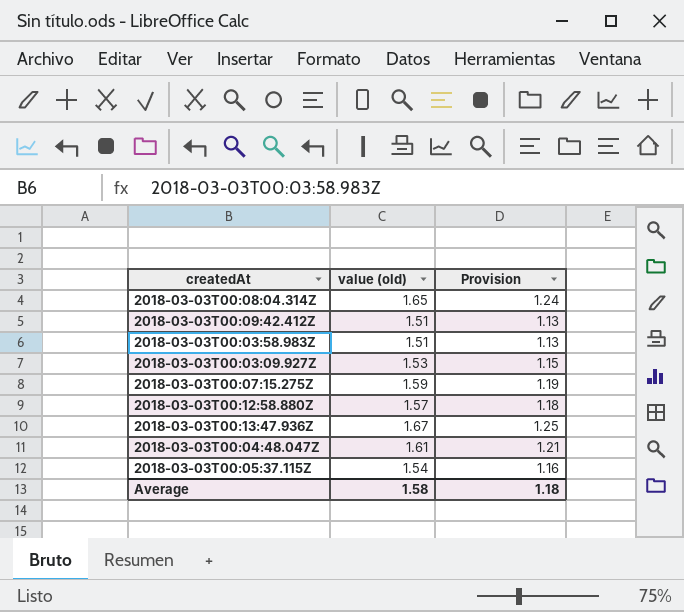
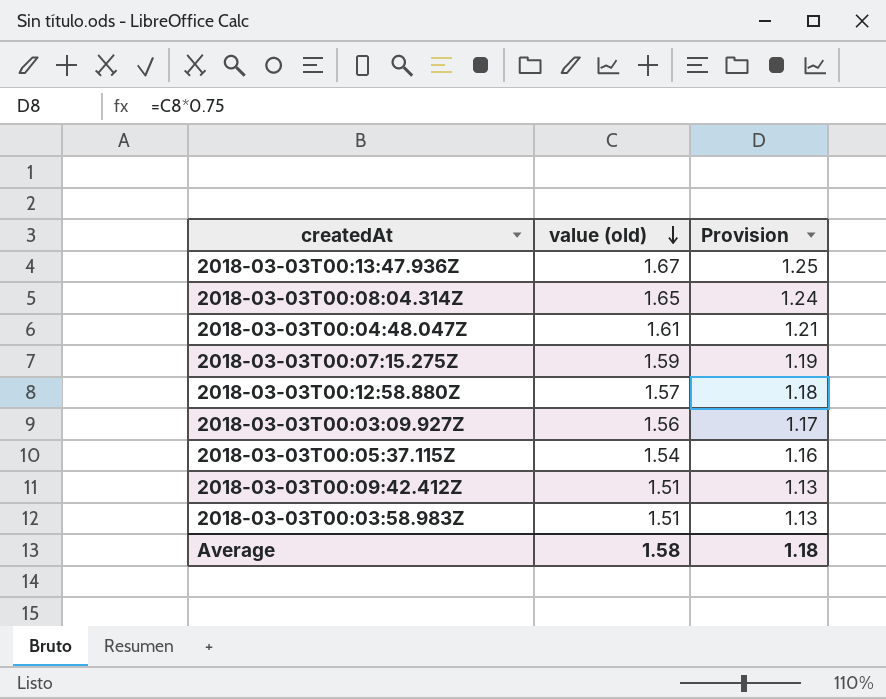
row order: none -> value (old) descending
2018-03-03T00:03:09.927Z | value (old): 1.53 -> 1.56
2018-03-03T00:03:09.927Z | Provision: 1.15 -> 1.17

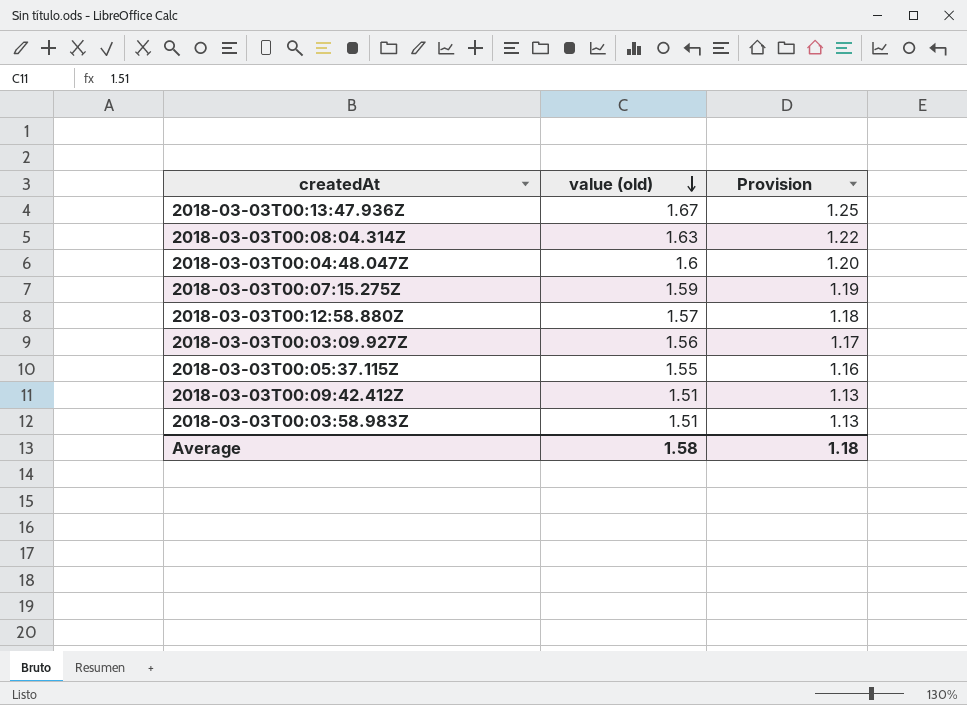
2018-03-03T00:08:04.314Z | value (old): 1.65 -> 1.63
2018-03-03T00:08:04.314Z | Provision: 1.24 -> 1.22
2018-03-03T00:04:48.047Z | value (old): 1.61 -> 1.6
2018-03-03T00:04:48.047Z | Provision: 1.21 -> 1.20
2018-03-03T00:05:37.115Z | value (old): 1.54 -> 1.55

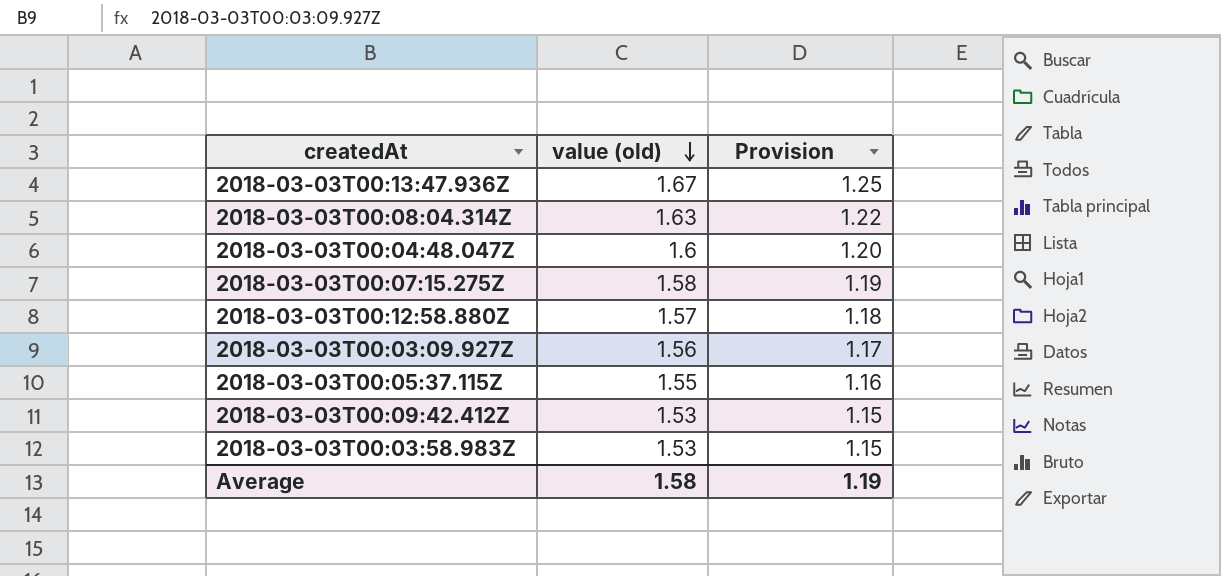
2018-03-03T00:07:15.275Z | value (old): 1.59 -> 1.58
2018-03-03T00:09:42.412Z | value (old): 1.51 -> 1.53
2018-03-03T00:09:42.412Z | Provision: 1.13 -> 1.15
2018-03-03T00:03:58.983Z | value (old): 1.51 -> 1.53
2018-03-03T00:03:58.983Z | Provision: 1.13 -> 1.15
Average | Provision: 1.18 -> 1.19

